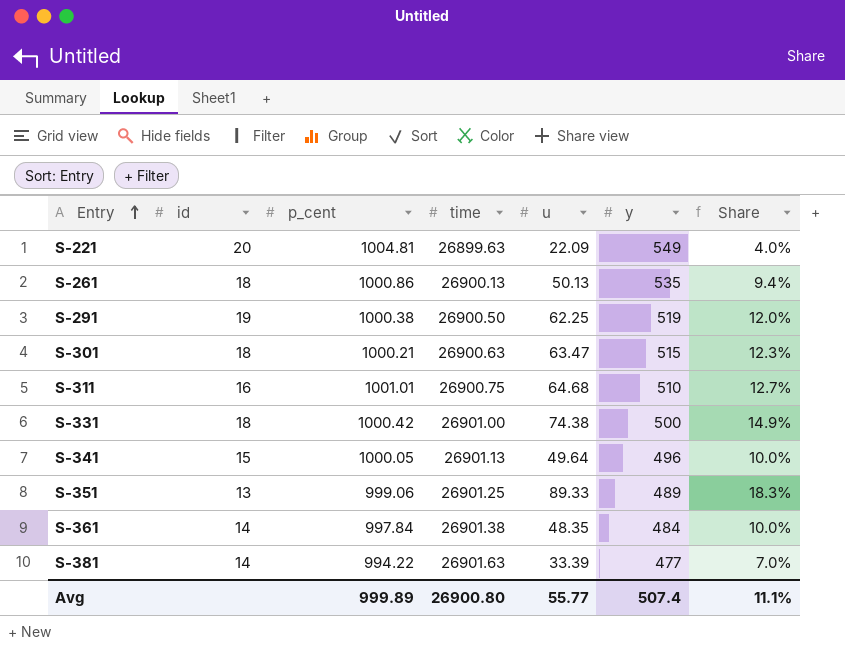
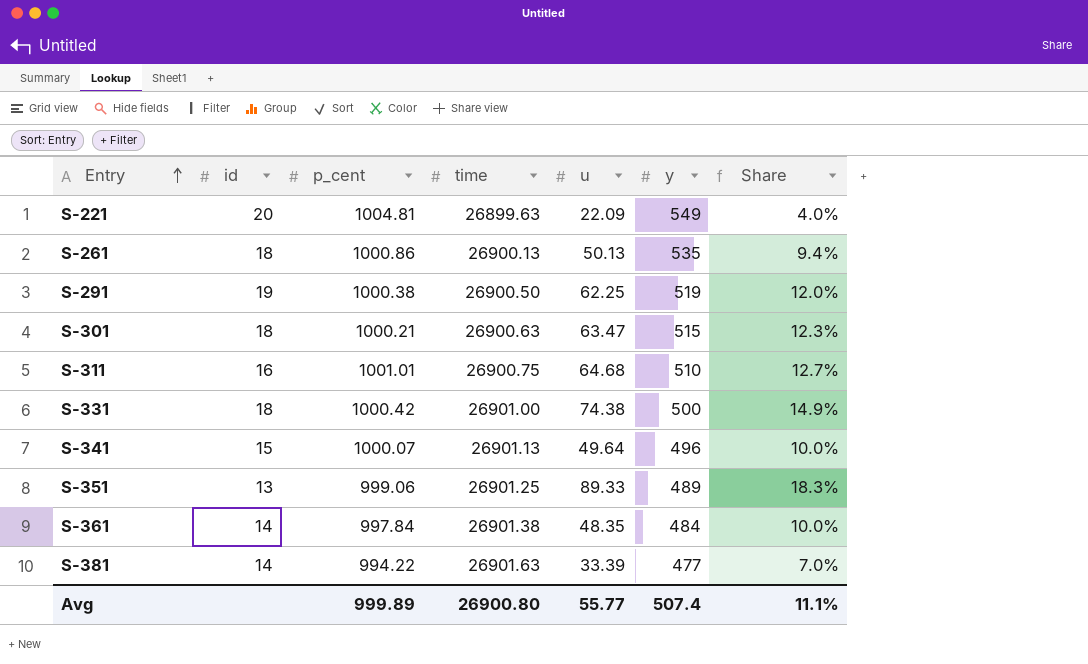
S-341 | p_cent: 1000.05 -> 1000.07

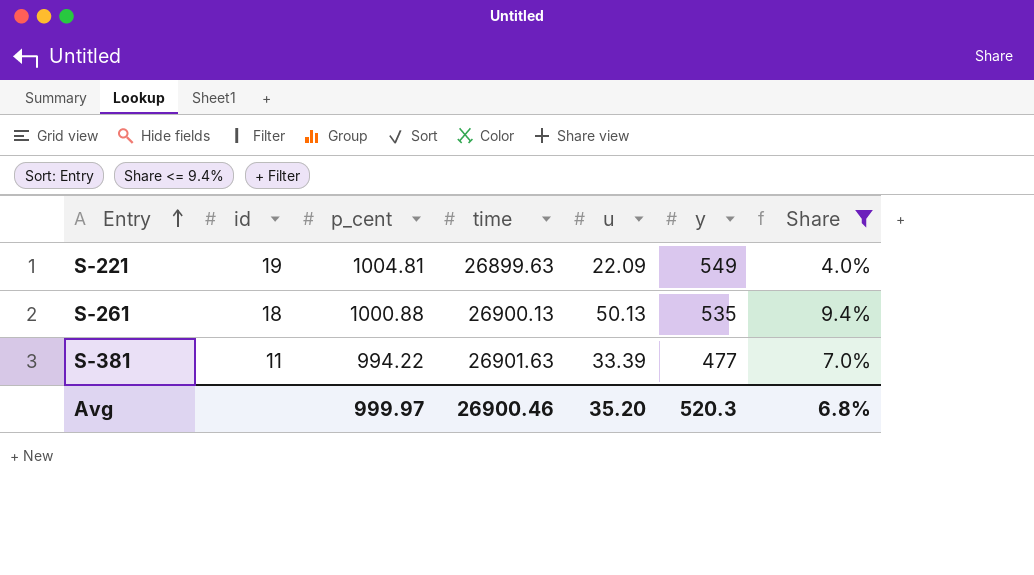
filter: none -> Share <= 9.4%
S-221 | id: 20 -> 19
S-261 | p_cent: 1000.86 -> 1000.88
S-381 | id: 14 -> 11
Avg | p_cent: 999.89 -> 999.97
Avg | time: 26900.80 -> 26900.46
Avg | u: 55.77 -> 35.20
Avg | y: 507.4 -> 520.3
Avg | Share: 11.1% -> 6.8%

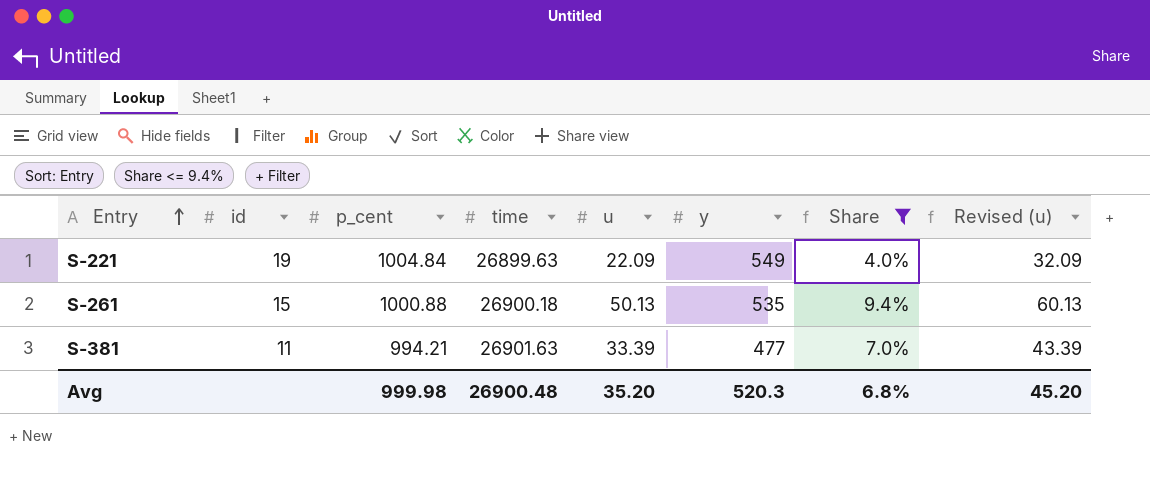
column Revised (u) | formula: none -> [u] + 10
S-221 | p_cent: 1004.81 -> 1004.84
S-261 | id: 18 -> 15
S-261 | time: 26900.13 -> 26900.18
S-381 | p_cent: 994.22 -> 994.21
Avg | p_cent: 999.97 -> 999.98
Avg | time: 26900.46 -> 26900.48

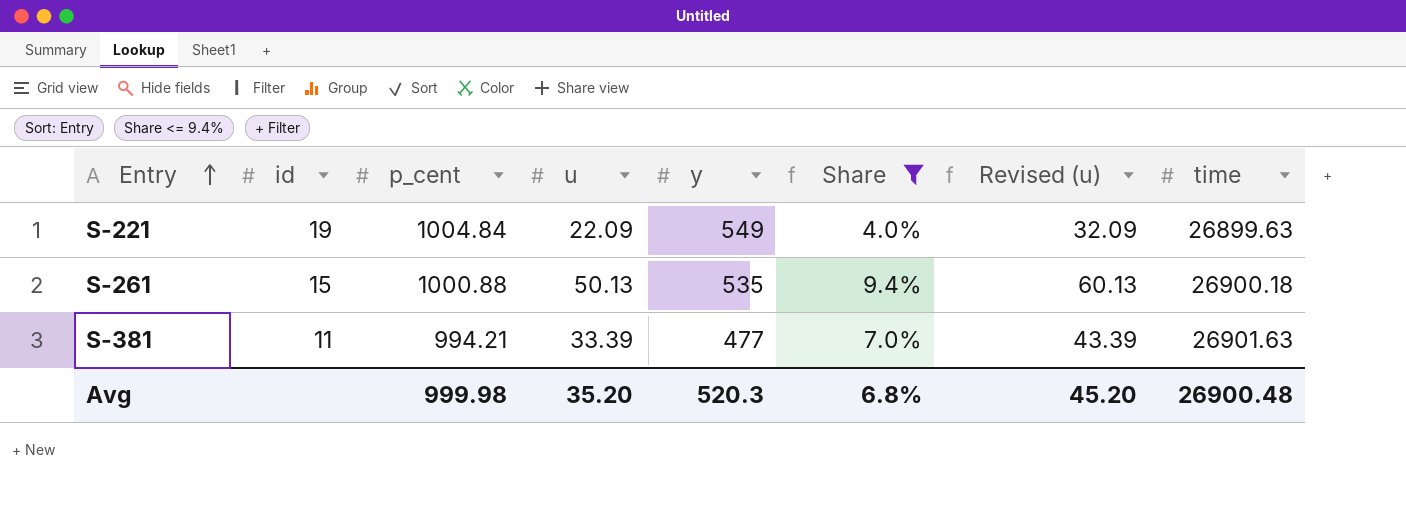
column time | position: 4 -> 8

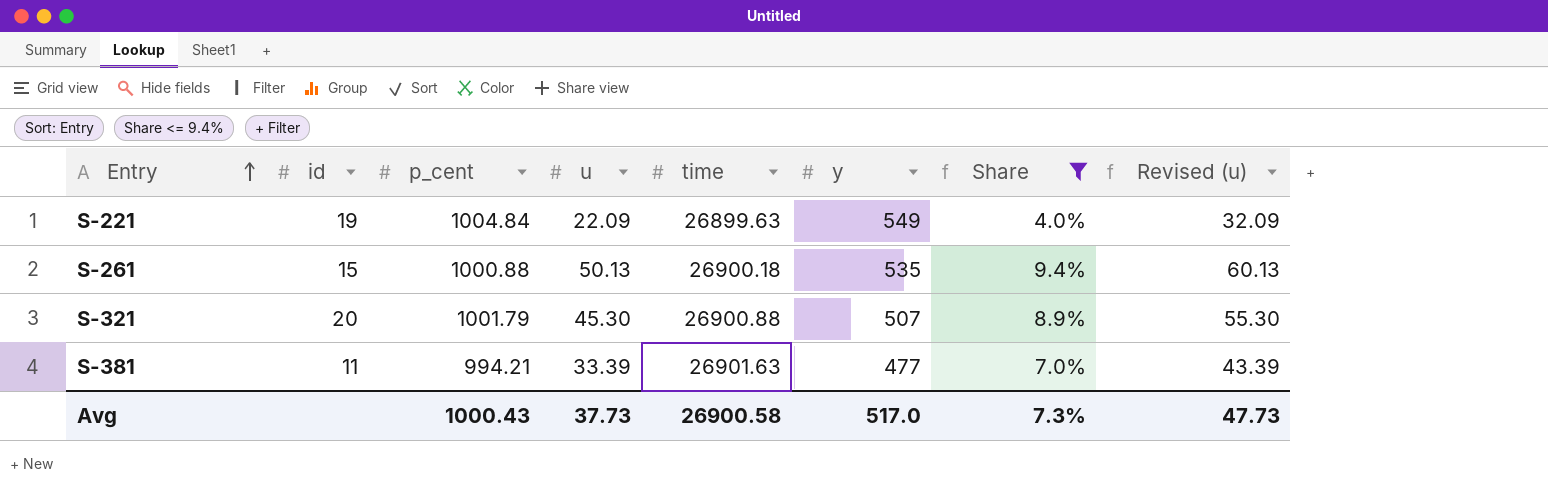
column time | position: 8 -> 5
row S-321: none -> 20 | 1001.79 | 45.30 | 26900.88 | 507 | 8.9% | 55.30
Avg | p_cent: 999.98 -> 1000.43
Avg | u: 35.20 -> 37.73
Avg | time: 26900.48 -> 26900.58
Avg | y: 520.3 -> 517.0
Avg | Share: 6.8% -> 7.3%
Avg | Revised (u): 45.20 -> 47.73

